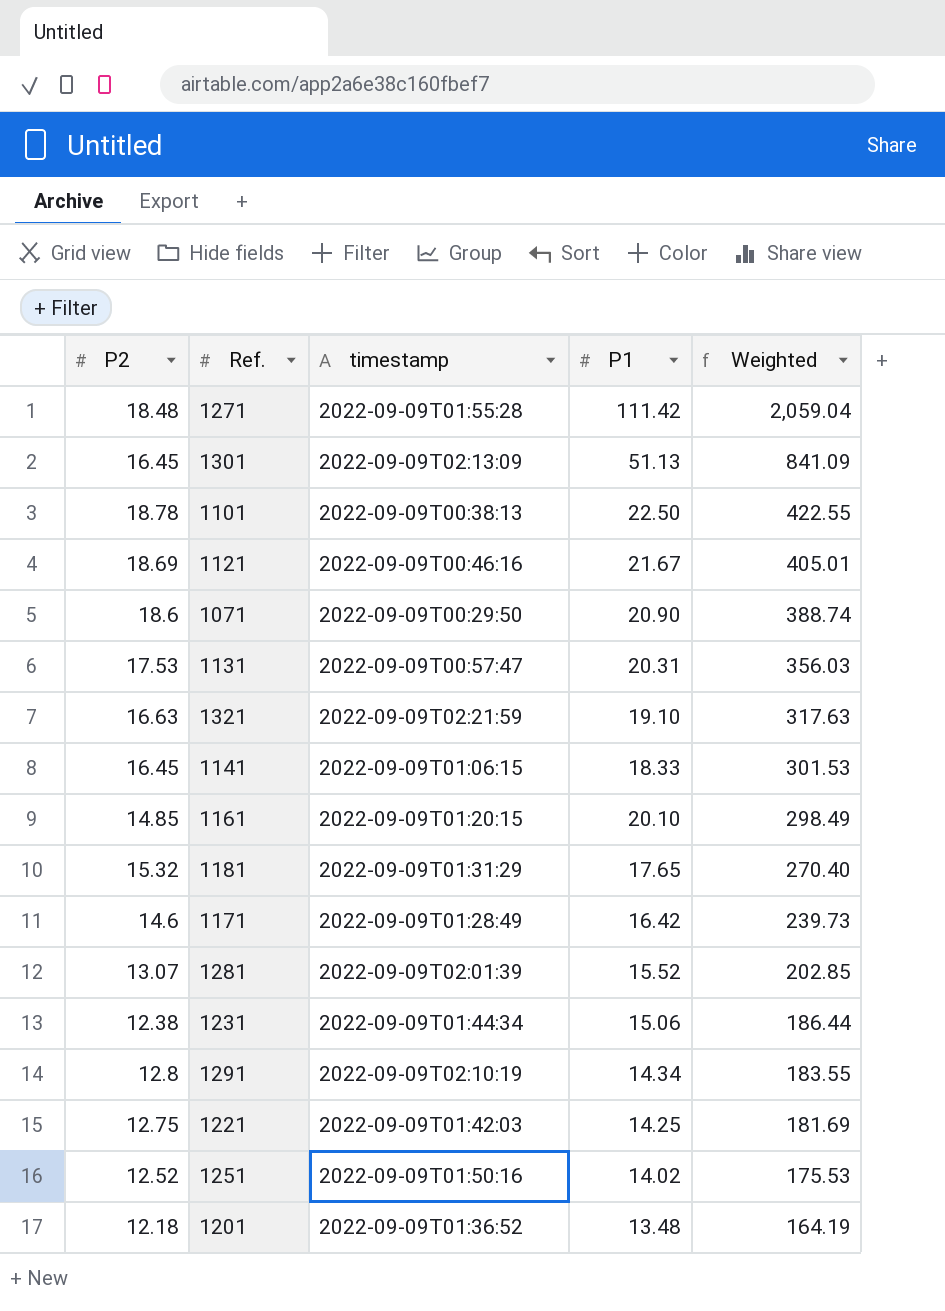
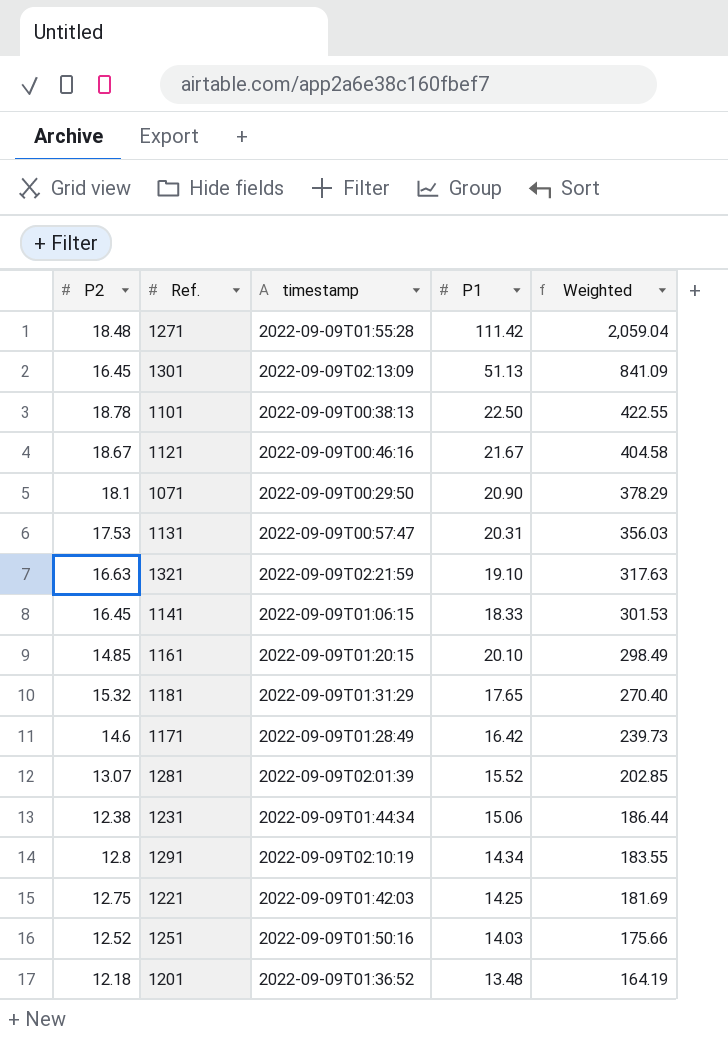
1121 | P2: 18.69 -> 18.67
1121 | Weighted: 405.01 -> 404.58
1071 | P2: 18.6 -> 18.1
1071 | Weighted: 388.74 -> 378.29
1251 | P1: 14.02 -> 14.03
1251 | Weighted: 175.53 -> 175.66

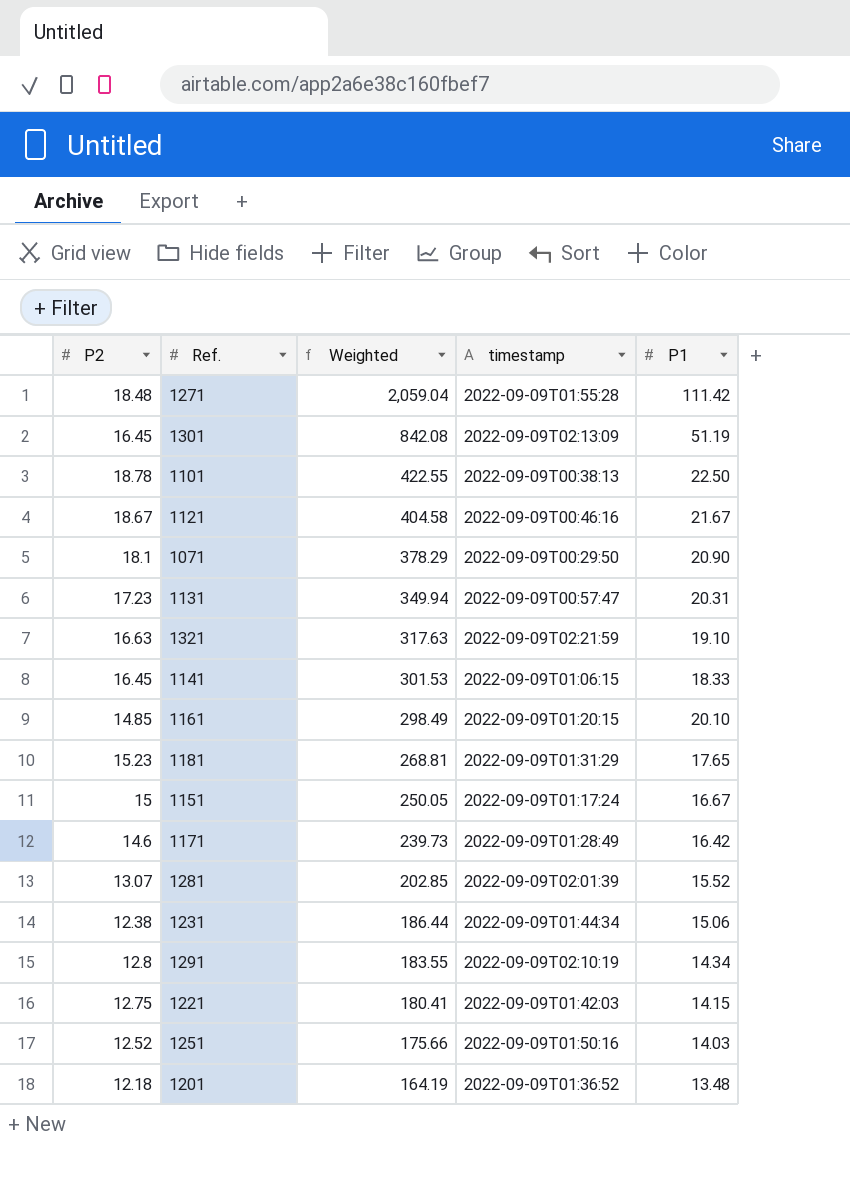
column Weighted | position: 5 -> 3
1301 | Weighted: 841.09 -> 842.08
1301 | P1: 51.13 -> 51.19
1131 | P2: 17.53 -> 17.23
1131 | Weighted: 356.03 -> 349.94
1181 | P2: 15.32 -> 15.23
1181 | Weighted: 270.40 -> 268.81
row 1151: none -> 15 | 250.05 | 2022-09-09T01:17:24 | 16.67
1221 | Weighted: 181.69 -> 180.41
1221 | P1: 14.25 -> 14.15

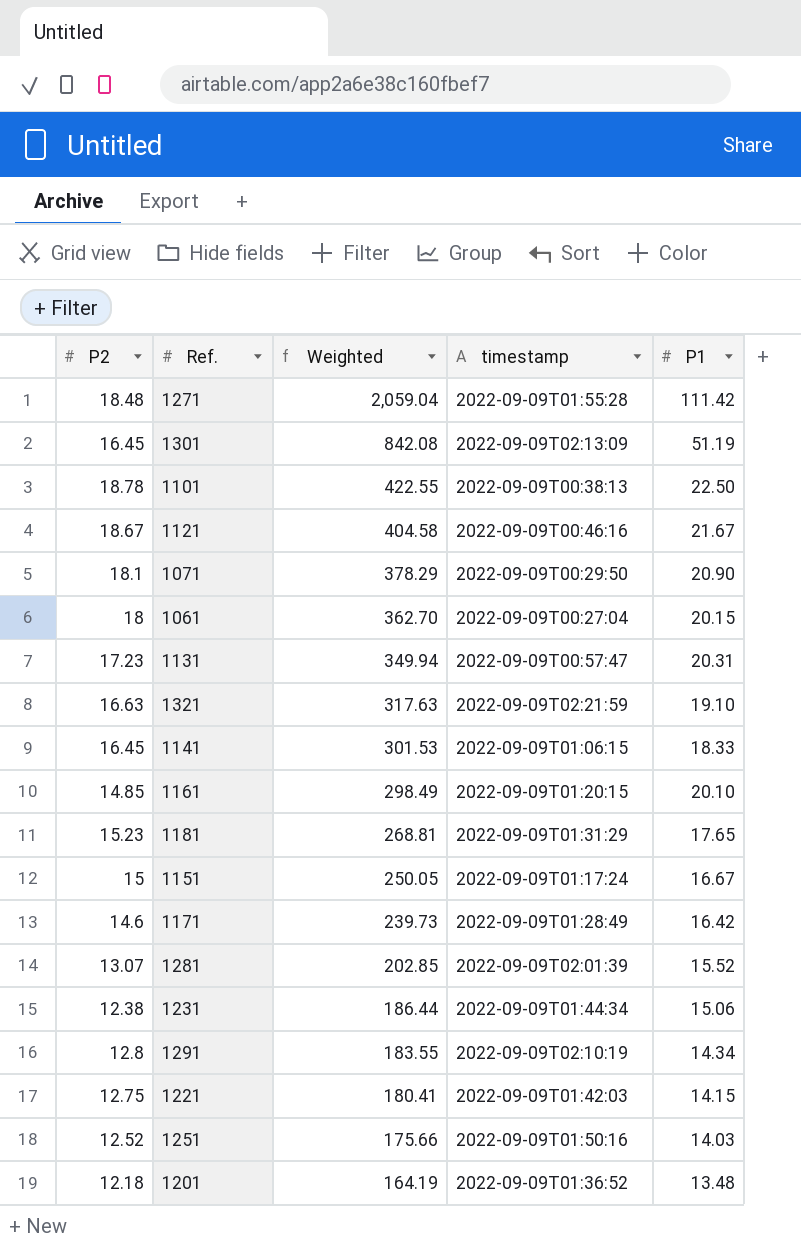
row 1061: none -> 18 | 362.70 | 2022-09-09T00:27:04 | 20.15

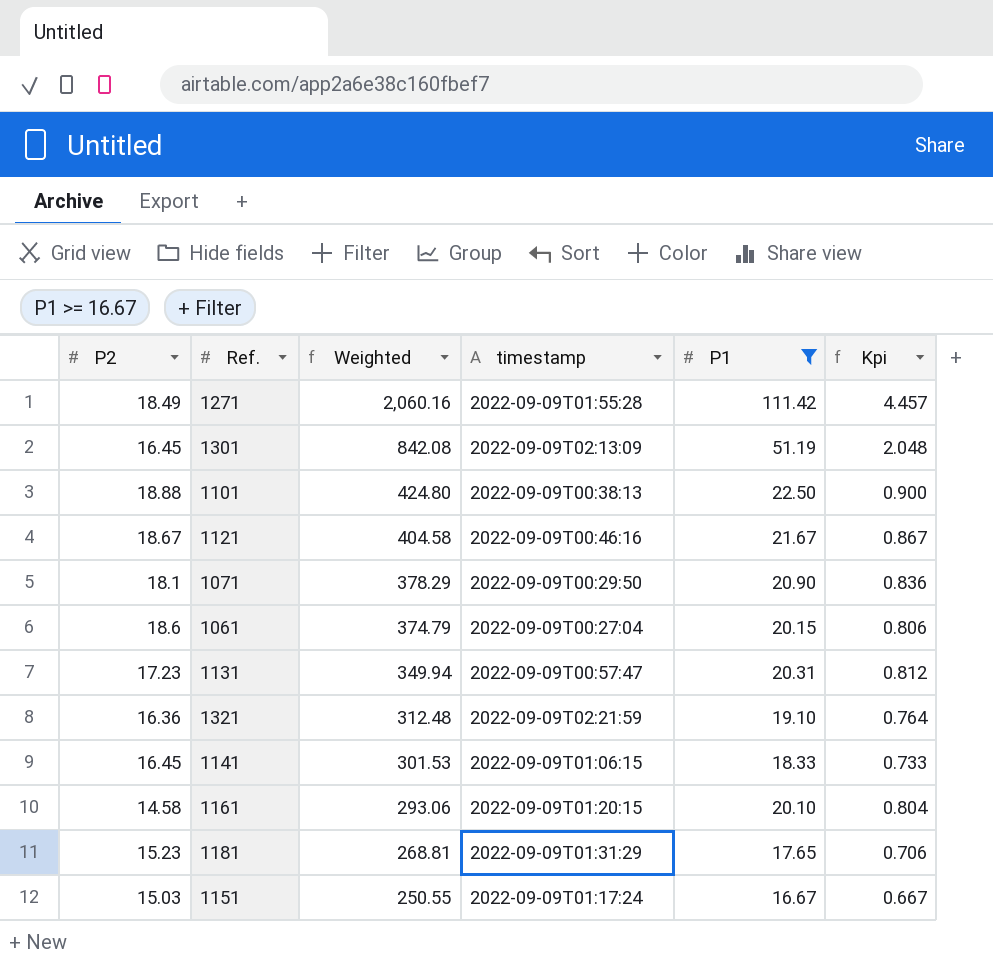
filter: none -> P1 >= 16.67
column Kpi | formula: none -> [P1] * 0.04
1271 | P2: 18.48 -> 18.49
1271 | Weighted: 2,059.04 -> 2,060.16
1101 | P2: 18.78 -> 18.88
1101 | Weighted: 422.55 -> 424.80
1061 | P2: 18 -> 18.6
1061 | Weighted: 362.70 -> 374.79
1321 | P2: 16.63 -> 16.36
1321 | Weighted: 317.63 -> 312.48
1161 | P2: 14.85 -> 14.58
1161 | Weighted: 298.49 -> 293.06
1151 | P2: 15 -> 15.03
1151 | Weighted: 250.05 -> 250.55

